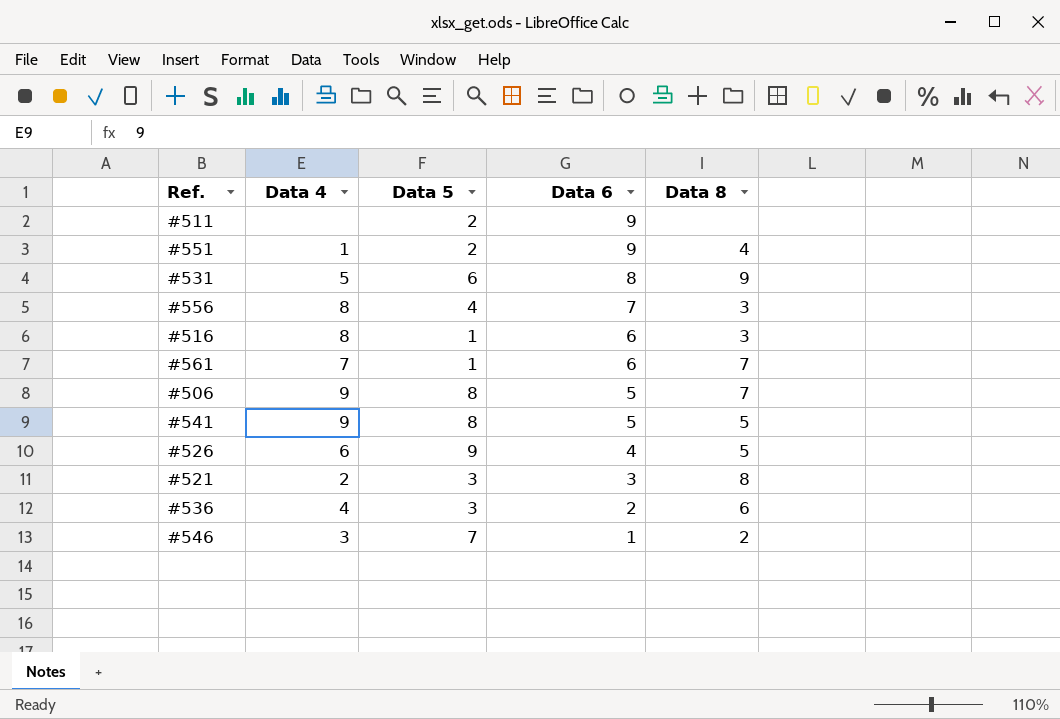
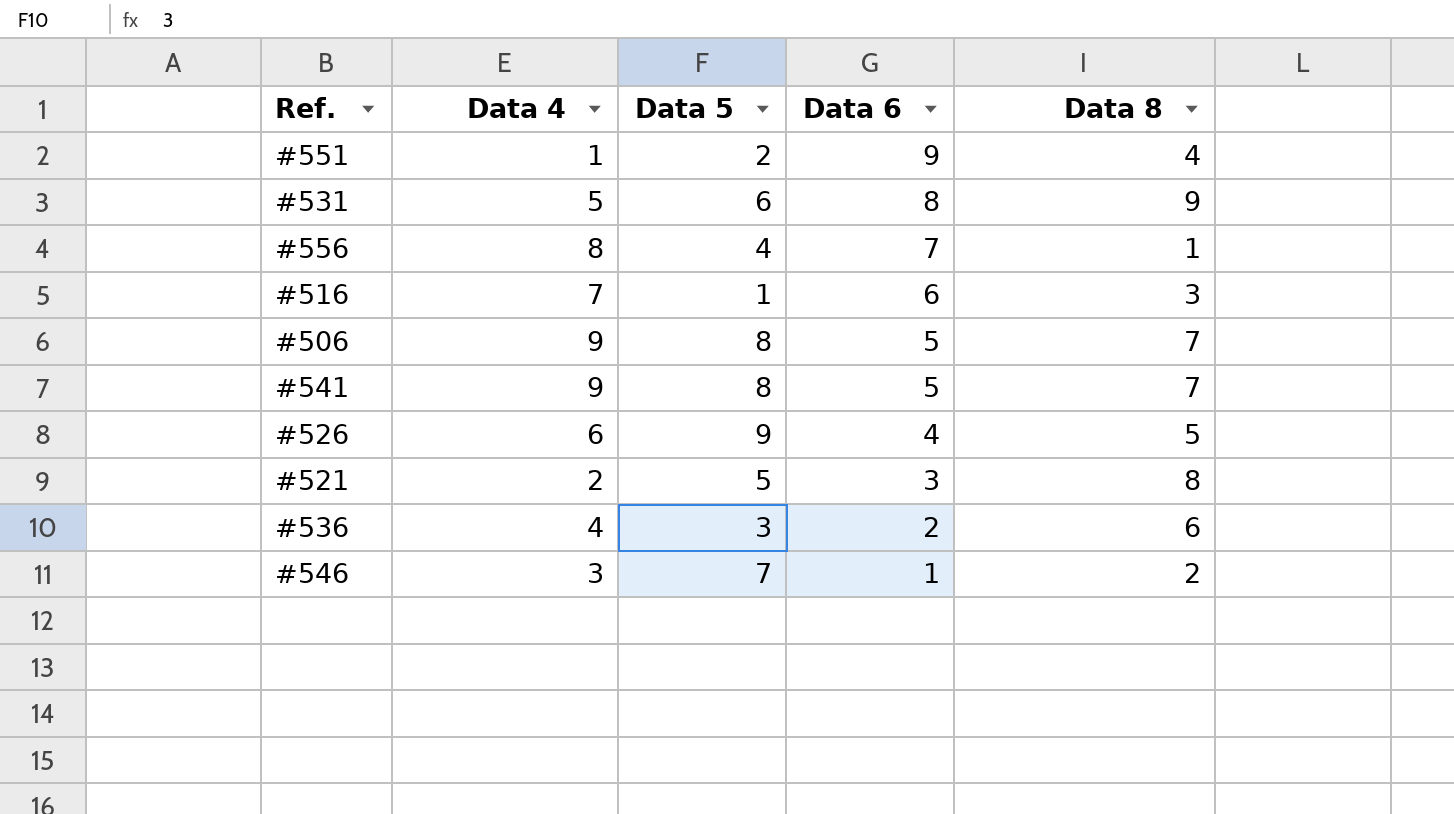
row #511: none | 2 | 9 | none -> none
row #561: 7 | 1 | 6 | 7 -> none
#556 | Data 8: 3 -> 1
#516 | Data 4: 8 -> 7
#541 | Data 8: 5 -> 7
#521 | Data 5: 3 -> 5

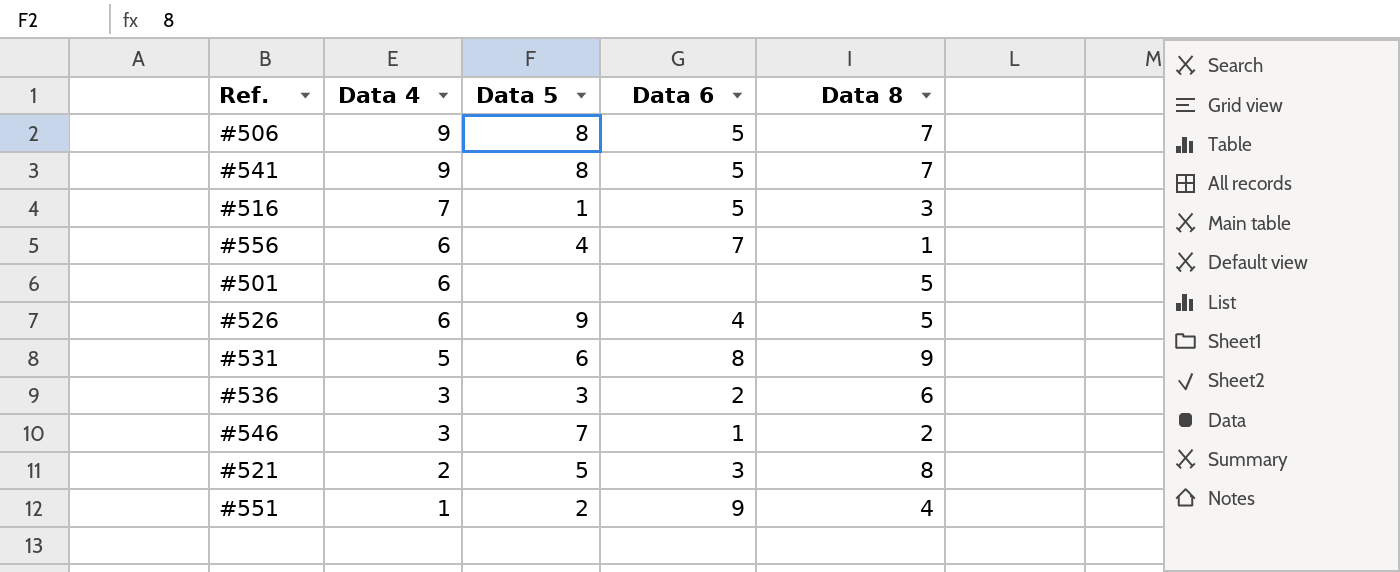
row order: Data 6 descending -> Data 4 descending
#516 | Data 6: 6 -> 5
#556 | Data 4: 8 -> 6
row #501: none -> 6 | none | none | 5
#536 | Data 4: 4 -> 3

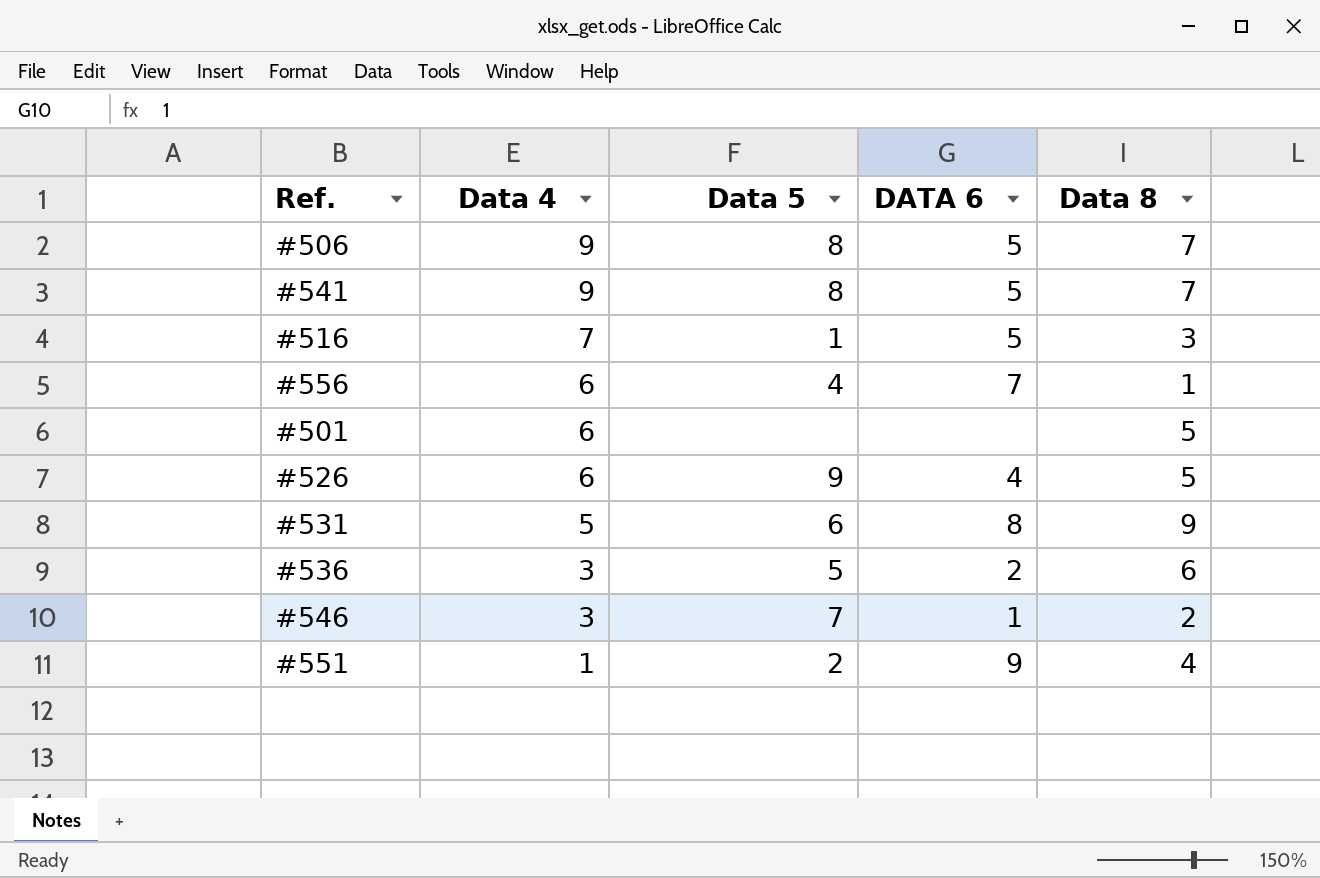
column name: Data 6 -> DATA 6
row #521: 2 | 5 | 3 | 8 -> none
#536 | Data 5: 3 -> 5

